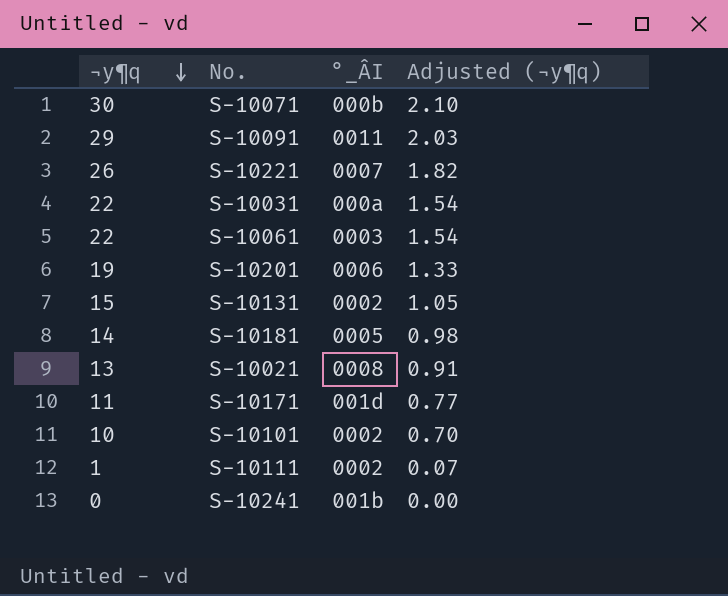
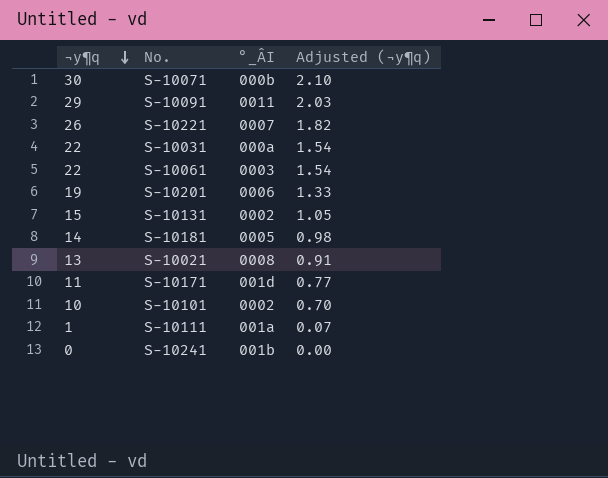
S-10111 | °_ÂI: 0002 -> 001a

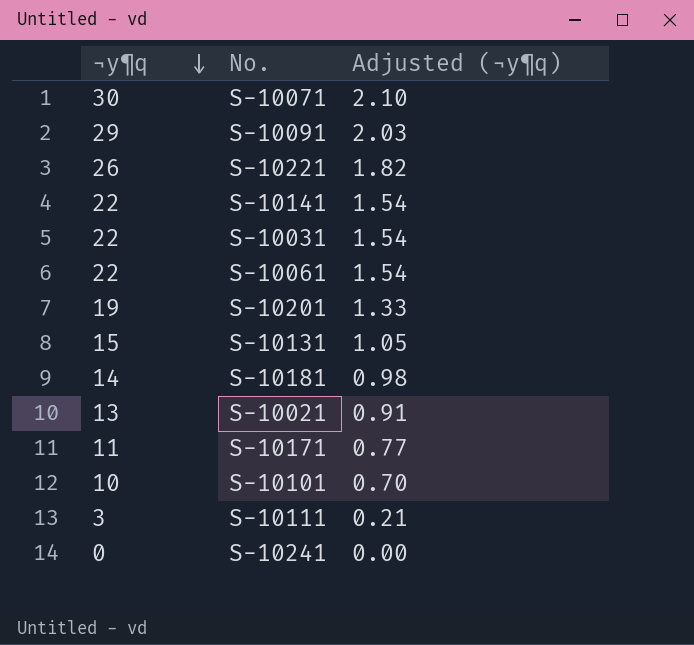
column °_ÂI | position: 3 -> none
row S-10141: none -> 22 | 1.54
S-10111 | ¬y¶q: 1 -> 3
S-10111 | Adjusted (¬y¶q): 0.07 -> 0.21

